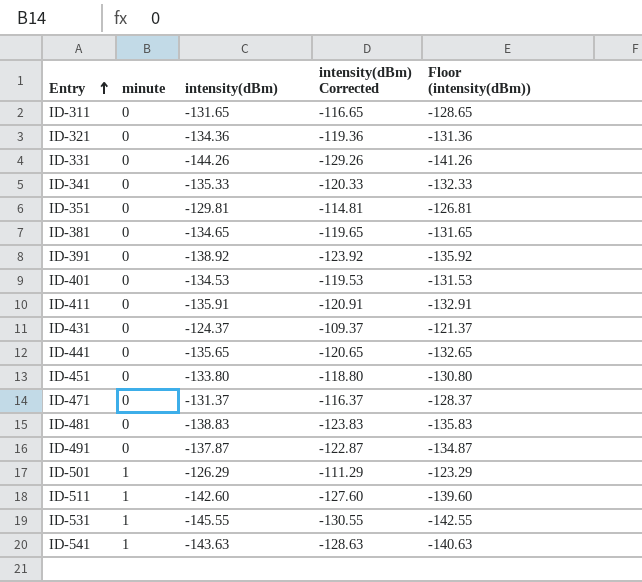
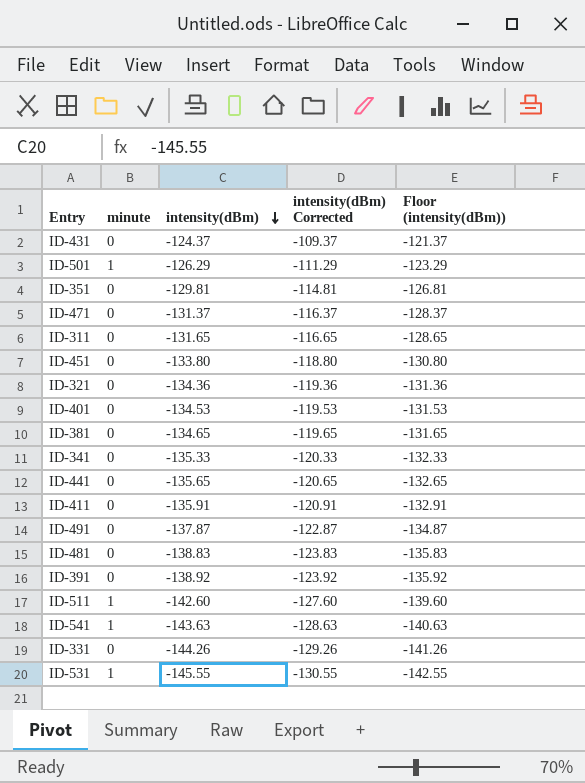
row order: Entry ascending -> intensity(dBm) descending

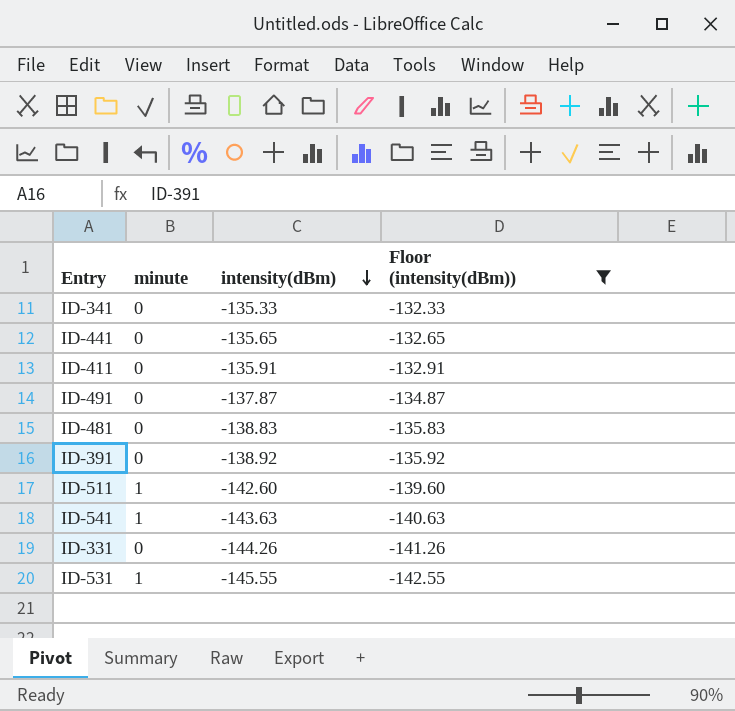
filter: none -> Floor (intensity(dBm)) <= -132.33
column intensity(dBm) Corrected | formula: [intensity(dBm)] + 15 -> none

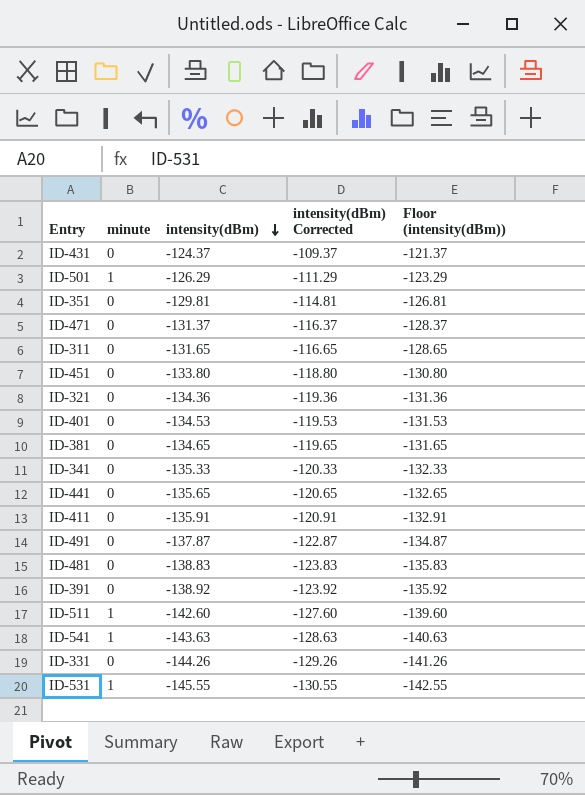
filter: Floor (intensity(dBm)) <= -132.33 -> none
column intensity(dBm) Corrected | formula: none -> [intensity(dBm)] + 15

